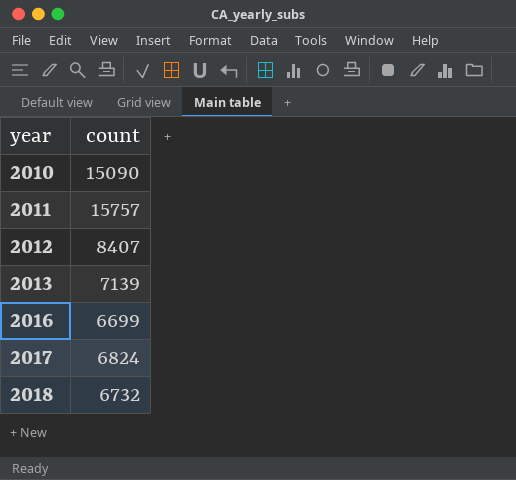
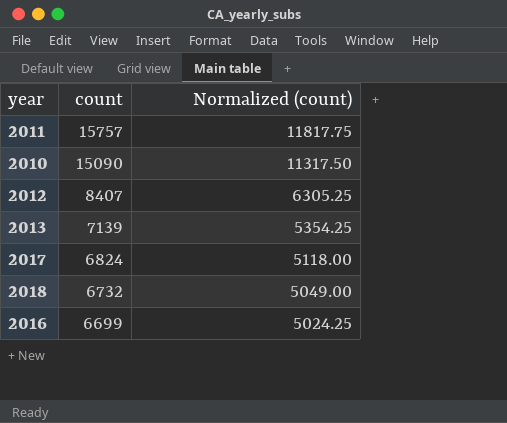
row order: year ascending -> count descending
column Normalized (count) | formula: none -> [count] * 0.75

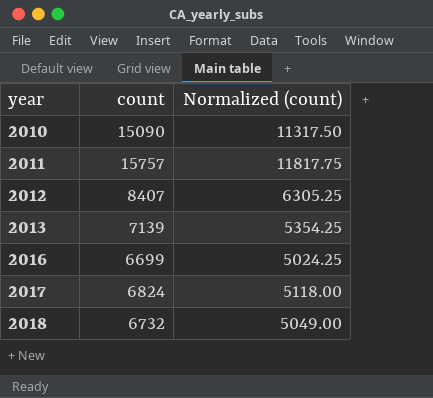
row order: count descending -> year ascending

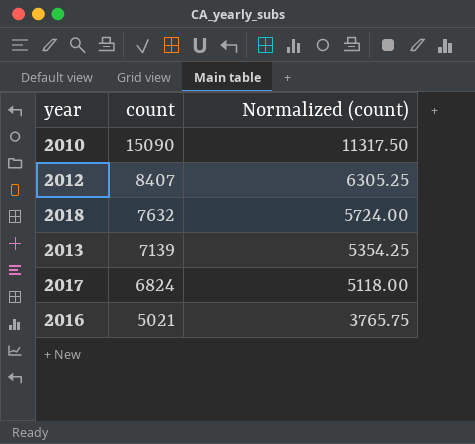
row order: year ascending -> count descending
row 2011: 15757 | 11817.75 -> none
2018 | count: 6732 -> 7632
2018 | Normalized (count): 5049.00 -> 5724.00
2016 | count: 6699 -> 5021
2016 | Normalized (count): 5024.25 -> 3765.75

